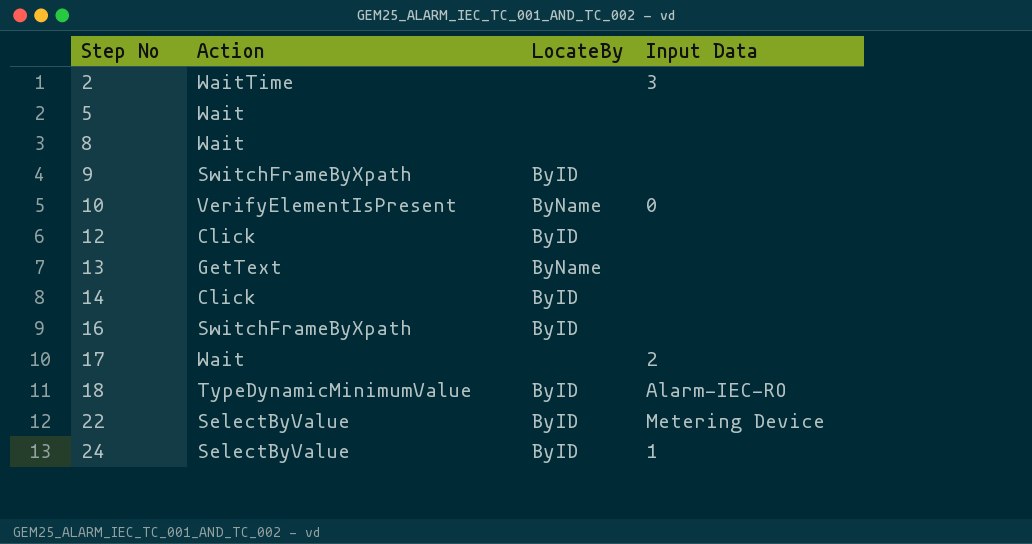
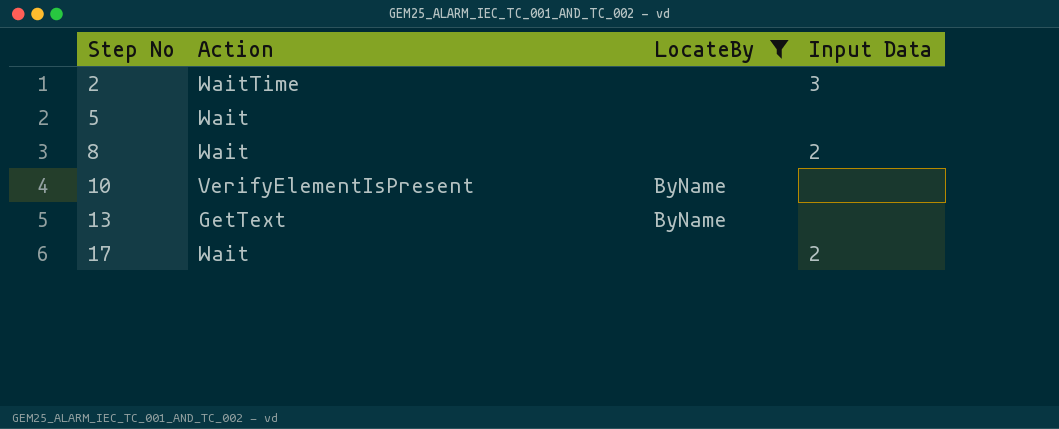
filter: none -> LocateBy != ByID
8 | Input Data: none -> 2
10 | Input Data: 0 -> none

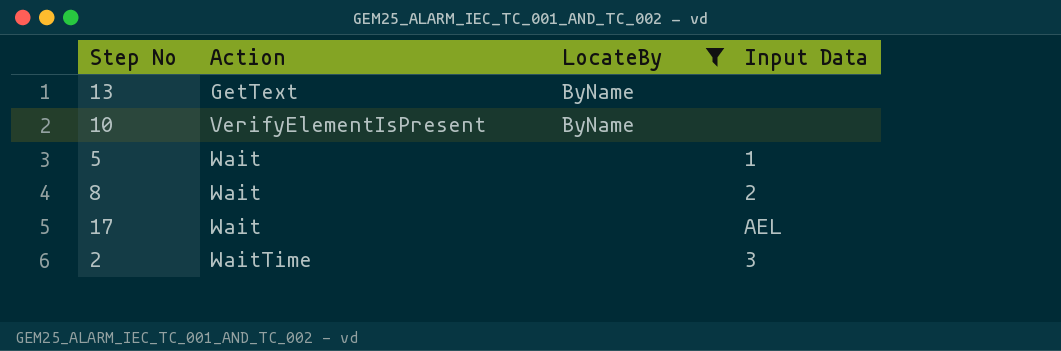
row order: Step No ascending -> Action ascending
5 | Input Data: none -> 1
17 | Input Data: 2 -> AEL

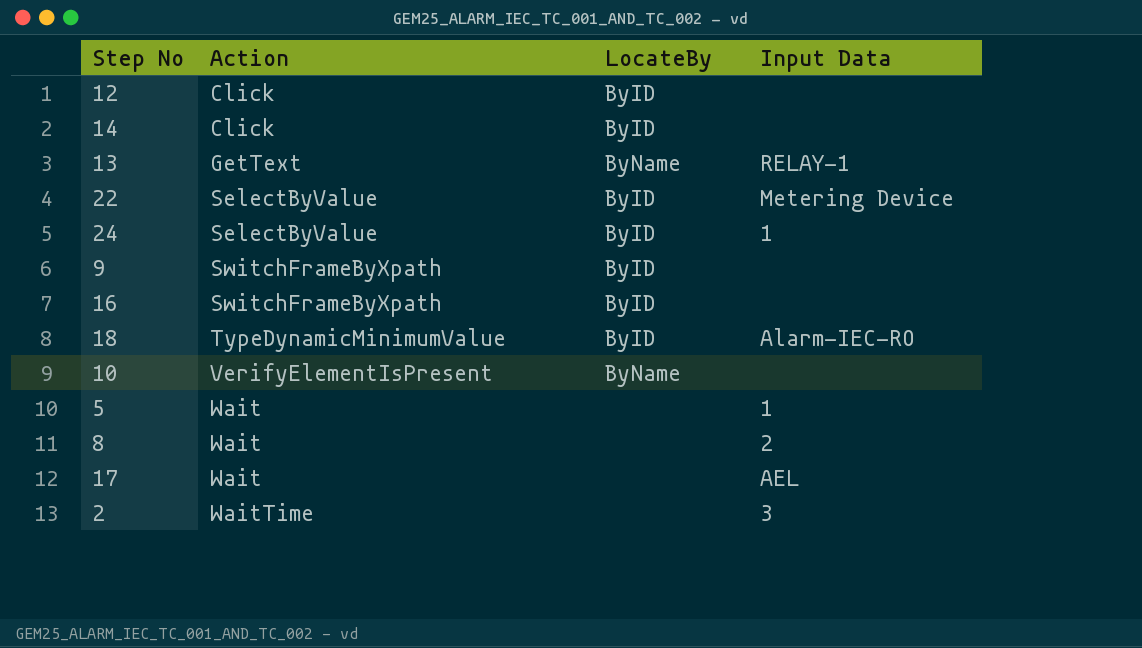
filter: LocateBy != ByID -> none
13 | Input Data: none -> RELAY-1

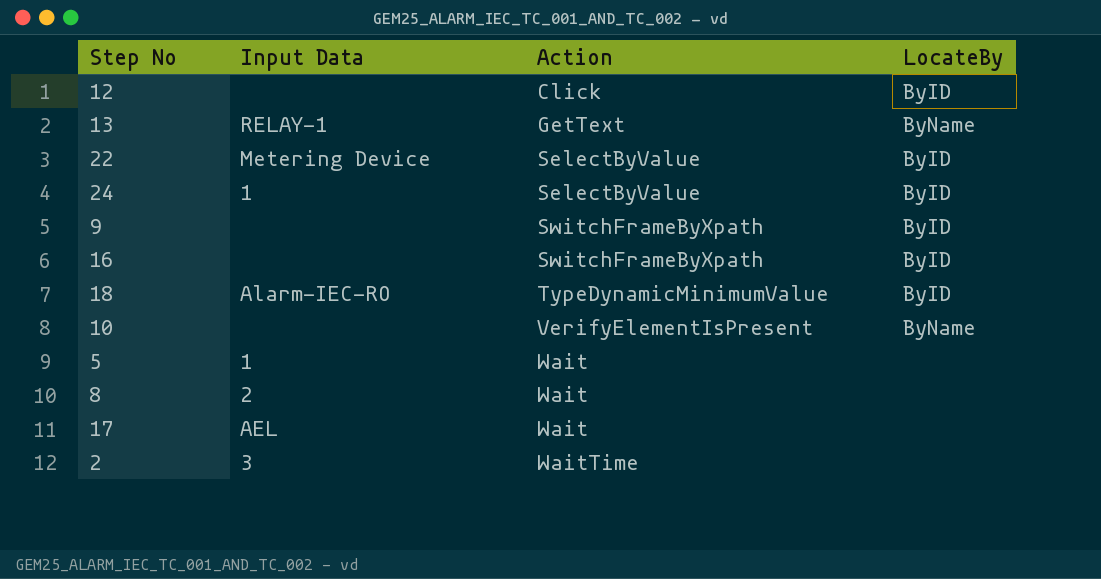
column Input Data | position: 4 -> 2
row 14: Click | ByID | none -> none

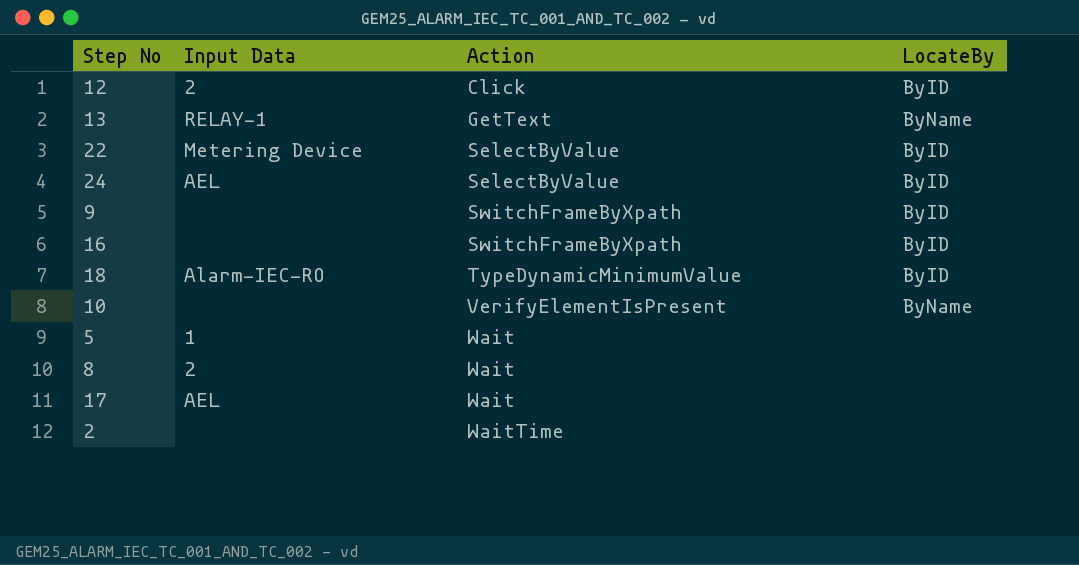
12 | Input Data: none -> 2
24 | Input Data: 1 -> AEL
2 | Input Data: 3 -> none

